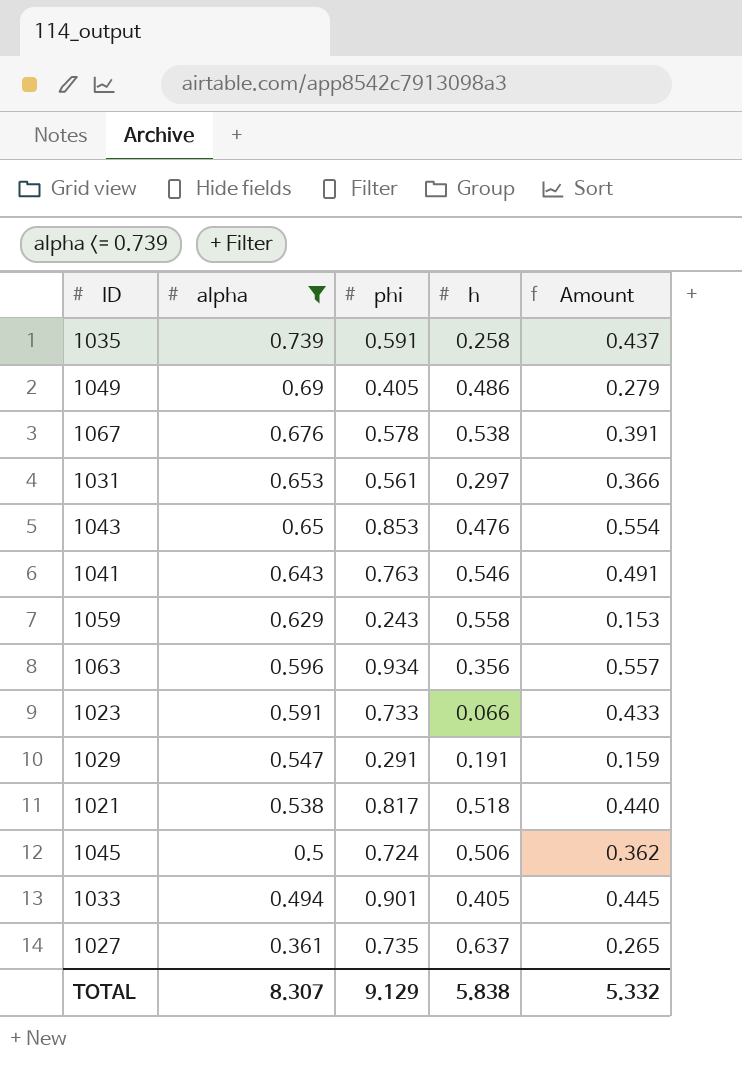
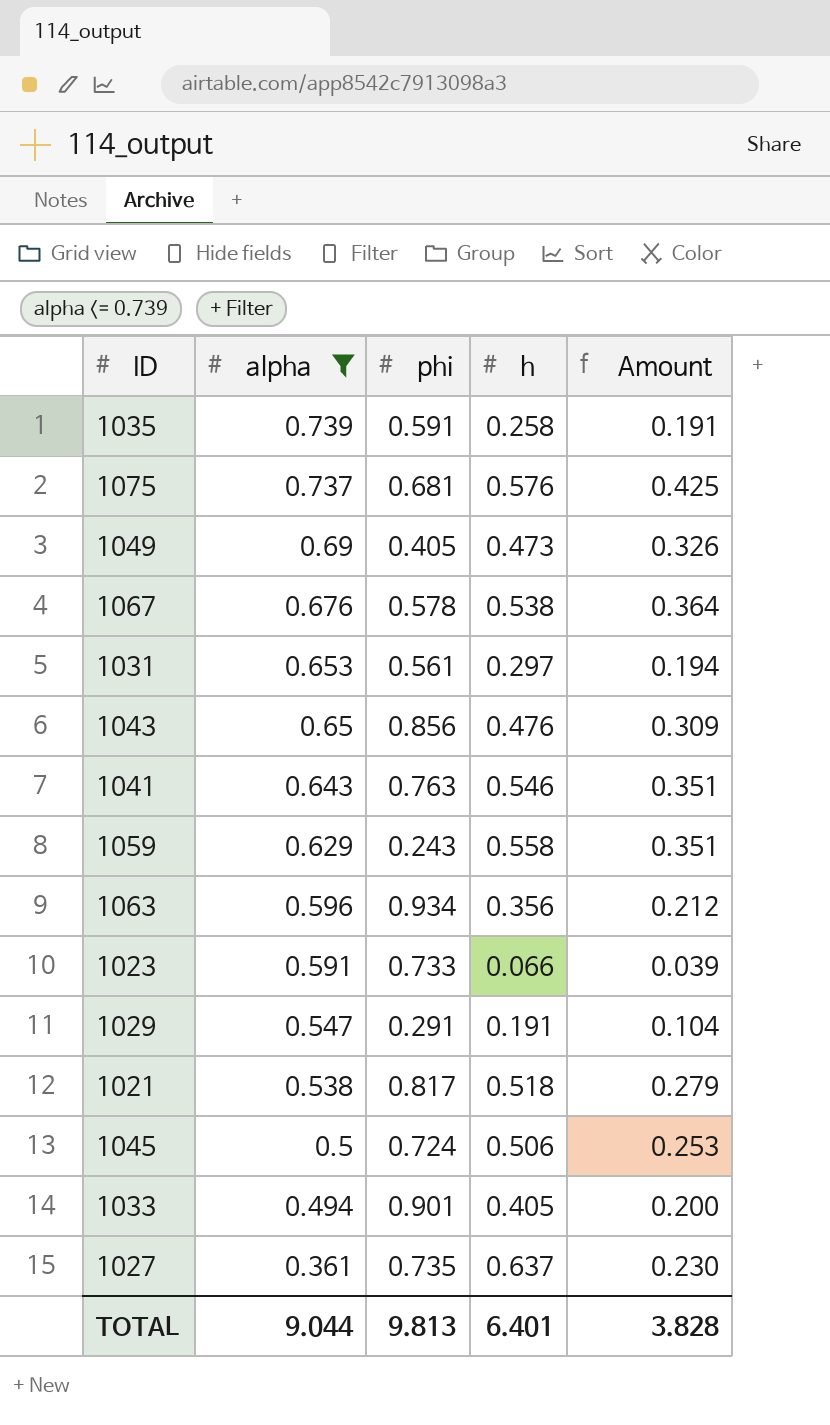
column Amount | formula: [alpha] * [phi] -> [alpha] * [h]
row 1075: none -> 0.737 | 0.681 | 0.576 | 0.425
1049 | h: 0.486 -> 0.473
1043 | phi: 0.853 -> 0.856
TOTAL | alpha: 8.307 -> 9.044
TOTAL | phi: 9.129 -> 9.813
TOTAL | h: 5.838 -> 6.401
TOTAL | Amount: 5.332 -> 3.828

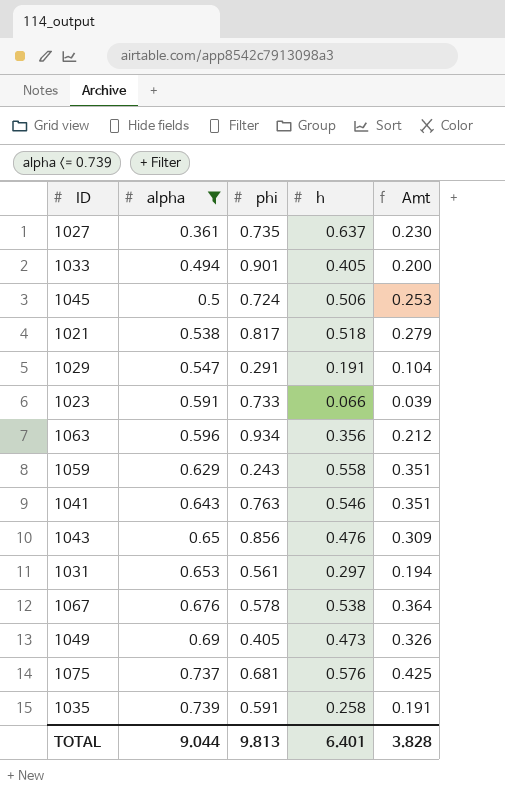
row order: alpha descending -> alpha ascending
column name: Amount -> Amt

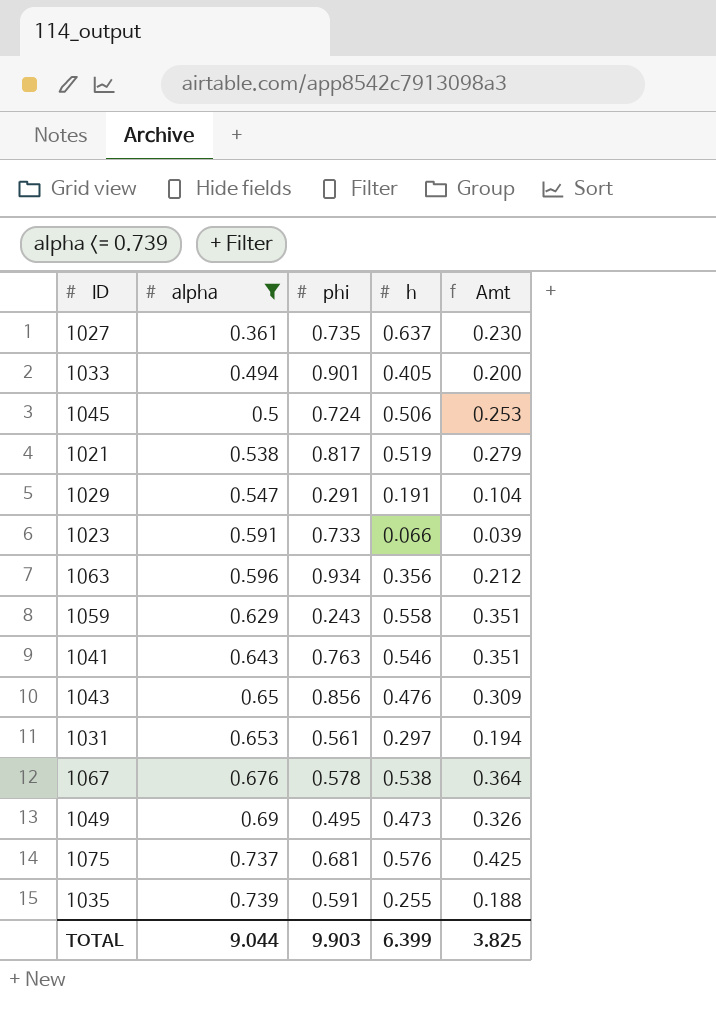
1021 | h: 0.518 -> 0.519
1049 | phi: 0.405 -> 0.495
1035 | h: 0.258 -> 0.255
1035 | Amt: 0.191 -> 0.188
TOTAL | phi: 9.813 -> 9.903
TOTAL | h: 6.401 -> 6.399
TOTAL | Amt: 3.828 -> 3.825

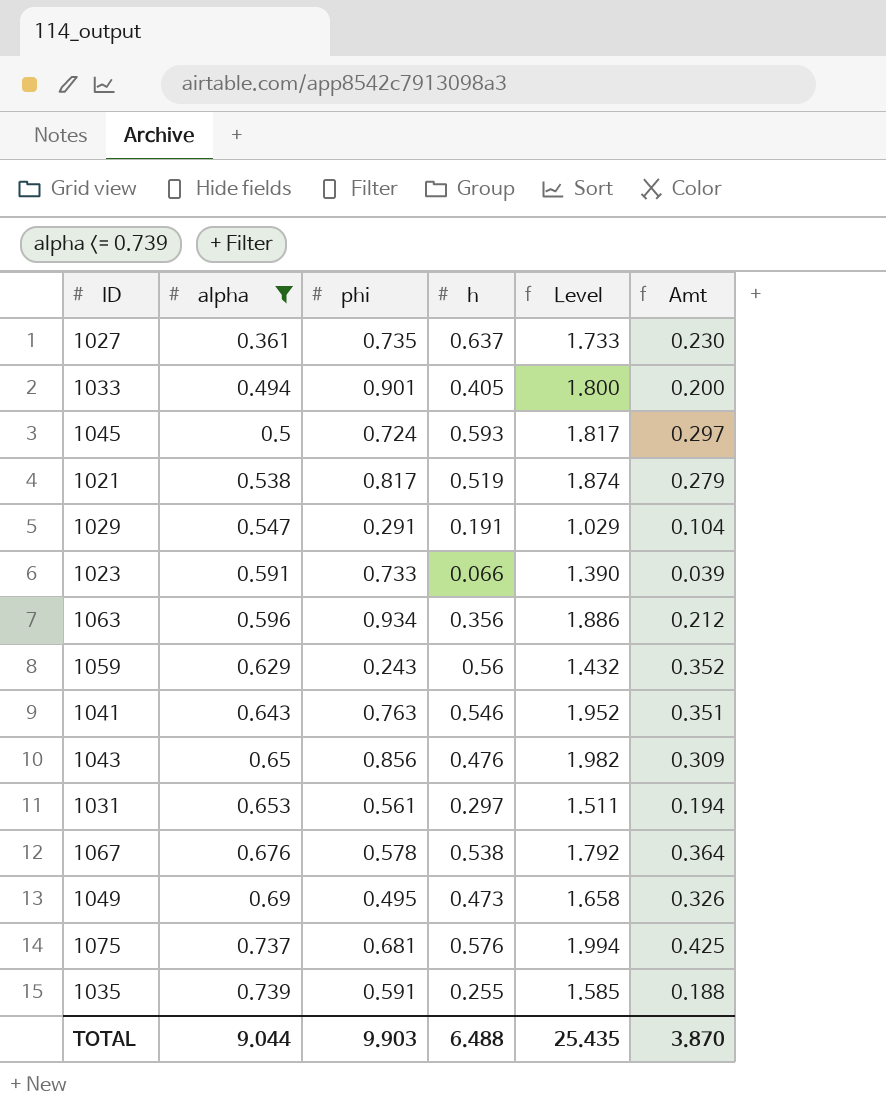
column Level | formula: none -> [alpha] + [phi] + [h]
1045 | h: 0.506 -> 0.593
1045 | Amt: 0.253 -> 0.297
1059 | h: 0.558 -> 0.56
1059 | Amt: 0.351 -> 0.352
TOTAL | h: 6.399 -> 6.488
TOTAL | Amt: 3.825 -> 3.870

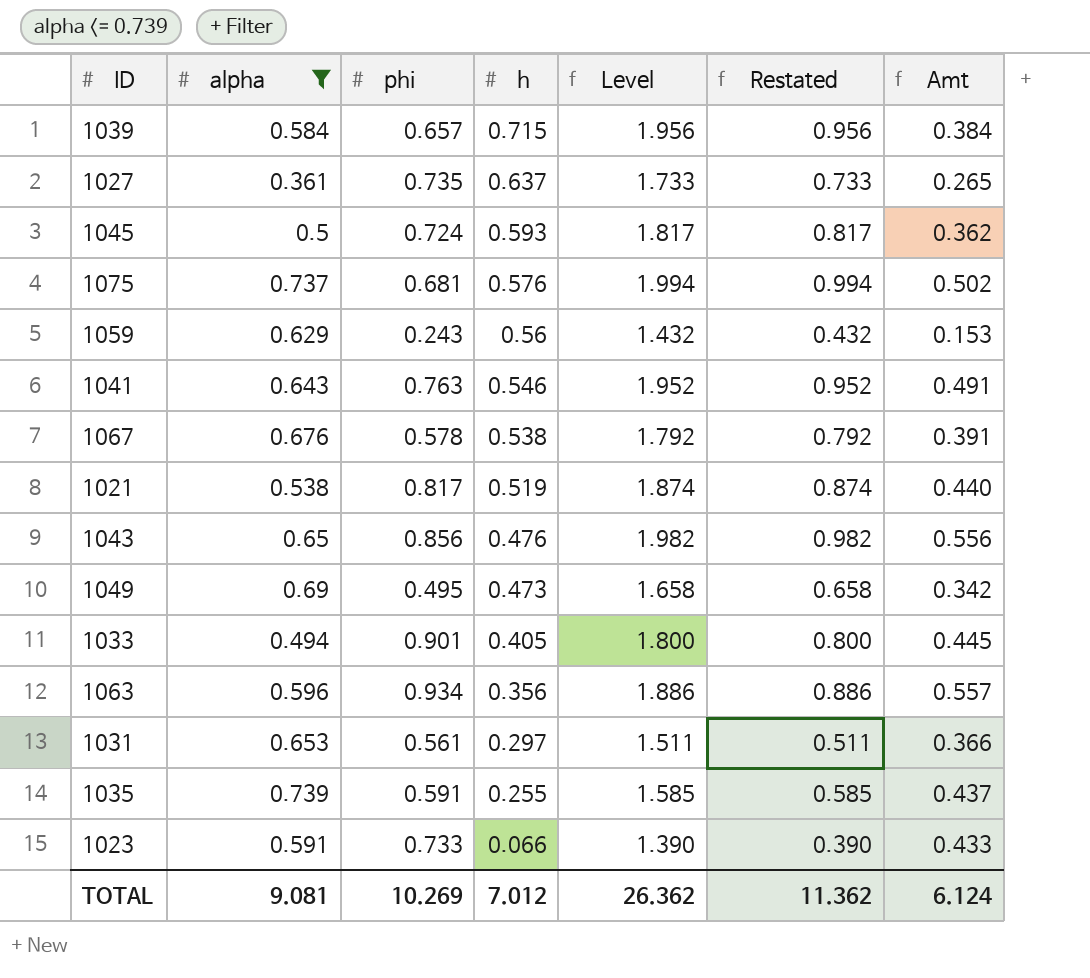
row order: alpha ascending -> h descending
column Restated | formula: none -> [Level] - 1
column Amt | formula: [alpha] * [h] -> [alpha] * [phi]
row 1029: 0.547 | 0.291 | 0.191 | 1.029 | 0.104 -> none
row 1039: none -> 0.584 | 0.657 | 0.715 | 1.956 | 0.956 | 0.384
TOTAL | alpha: 9.044 -> 9.081
TOTAL | phi: 9.903 -> 10.269
TOTAL | h: 6.488 -> 7.012
TOTAL | Level: 25.435 -> 26.362
TOTAL | Amt: 3.870 -> 6.124

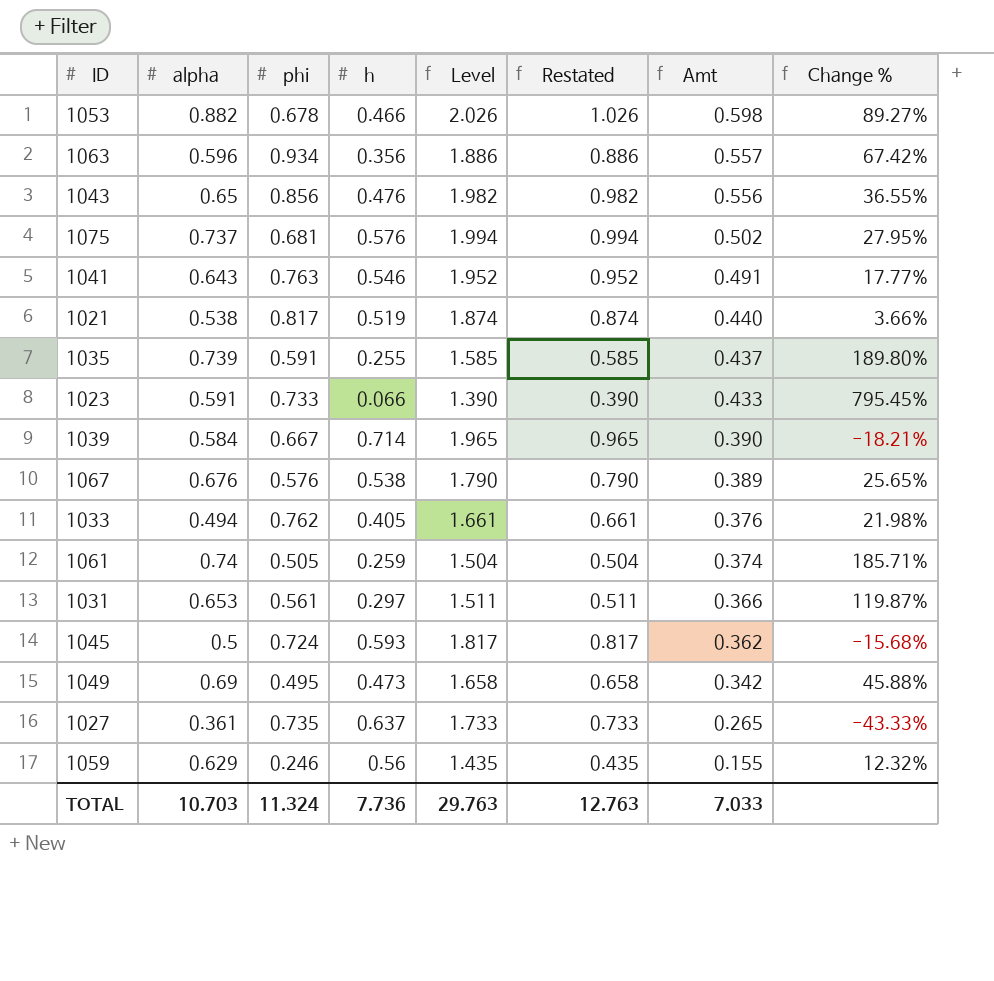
filter: alpha <= 0.739 -> none
row order: h descending -> Amt descending
column Change % | formula: none -> ([alpha] - [h]) / [h]
1039 | phi: 0.657 -> 0.667
1039 | h: 0.715 -> 0.714
1039 | Level: 1.956 -> 1.965
1039 | Restated: 0.956 -> 0.965
1039 | Amt: 0.384 -> 0.390
1067 | phi: 0.578 -> 0.576
1067 | Level: 1.792 -> 1.790
1067 | Restated: 0.792 -> 0.790
1067 | Amt: 0.391 -> 0.389
1033 | phi: 0.901 -> 0.762
1033 | Level: 1.800 -> 1.661
1033 | Restated: 0.800 -> 0.661
1033 | Amt: 0.445 -> 0.376
1059 | phi: 0.243 -> 0.246
1059 | Level: 1.432 -> 1.435
1059 | Restated: 0.432 -> 0.435
1059 | Amt: 0.153 -> 0.155
TOTAL | alpha: 9.081 -> 10.703
TOTAL | phi: 10.269 -> 11.324
TOTAL | h: 7.012 -> 7.736
TOTAL | Level: 26.362 -> 29.763
TOTAL | Restated: 11.362 -> 12.763
TOTAL | Amt: 6.124 -> 7.033

